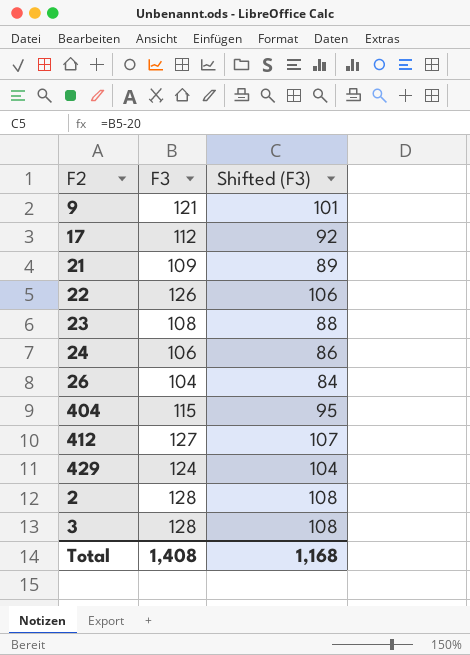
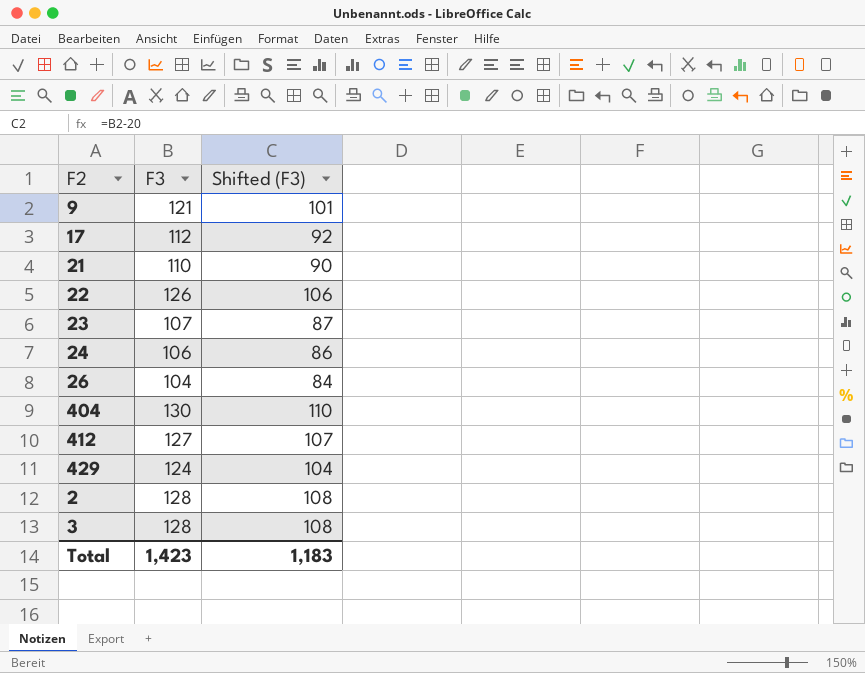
21 | F3: 109 -> 110
21 | Shifted (F3): 89 -> 90
23 | F3: 108 -> 107
23 | Shifted (F3): 88 -> 87
404 | F3: 115 -> 130
404 | Shifted (F3): 95 -> 110
Total | F3: 1,408 -> 1,423
Total | Shifted (F3): 1,168 -> 1,183

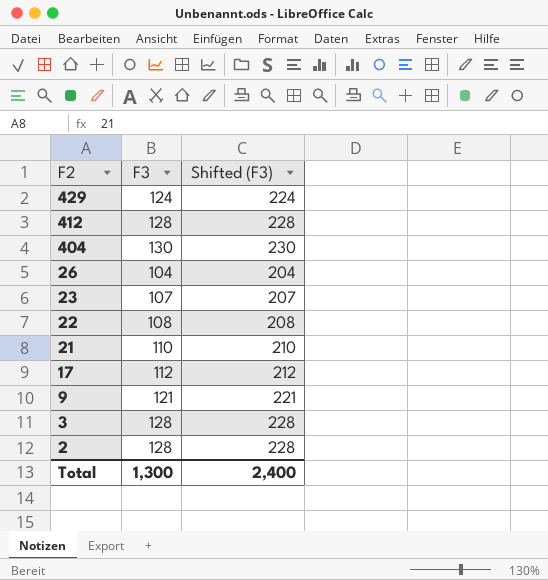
row order: none -> F2 descending
column Shifted (F3) | formula: [F3] - 20 -> [F3] + 100
row 24: 106 | 86 -> none
412 | F3: 127 -> 128
22 | F3: 126 -> 108
Total | F3: 1,423 -> 1,300
Total | Shifted (F3): 1,183 -> 2,400

